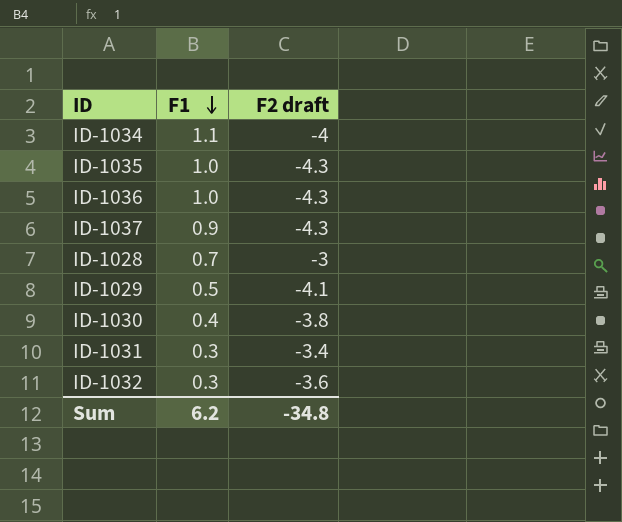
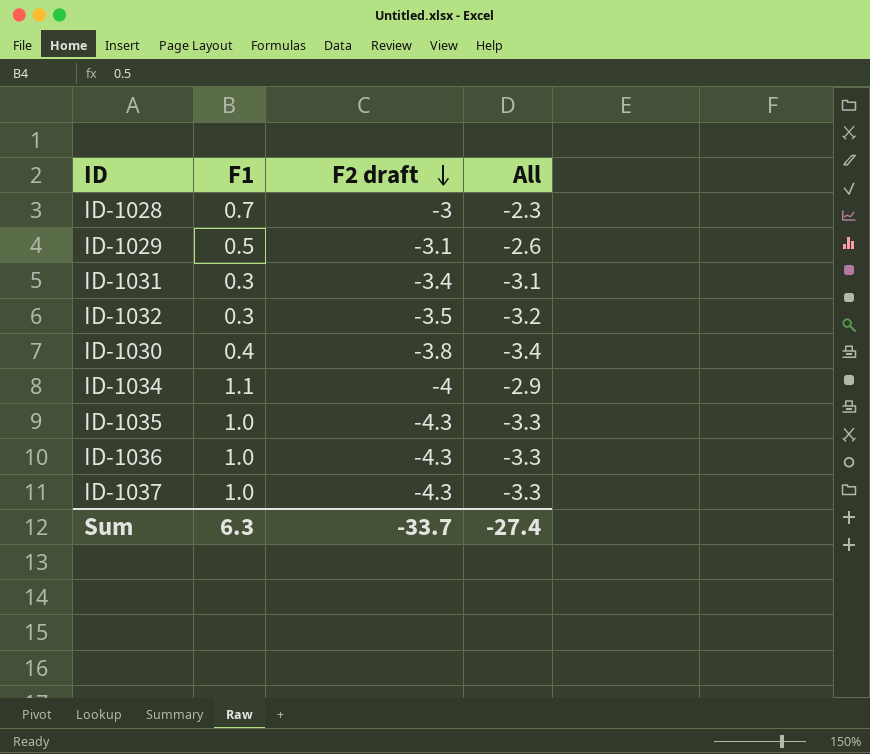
row order: F1 descending -> F2 draft descending
column All | formula: none -> [F1] + [F2 draft]
ID-1029 | F2 draft: -4.1 -> -3.1
ID-1032 | F2 draft: -3.6 -> -3.5
ID-1037 | F1: 0.9 -> 1.0
Sum | F1: 6.2 -> 6.3
Sum | F2 draft: -34.8 -> -33.7

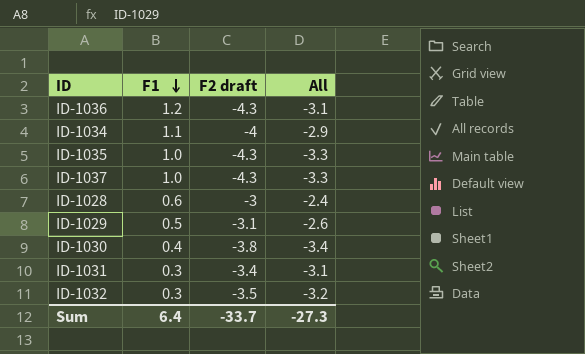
row order: F2 draft descending -> F1 descending
ID-1036 | F1: 1.0 -> 1.2
ID-1036 | All: -3.3 -> -3.1
ID-1028 | F1: 0.7 -> 0.6
ID-1028 | All: -2.3 -> -2.4
Sum | F1: 6.3 -> 6.4
Sum | All: -27.4 -> -27.3

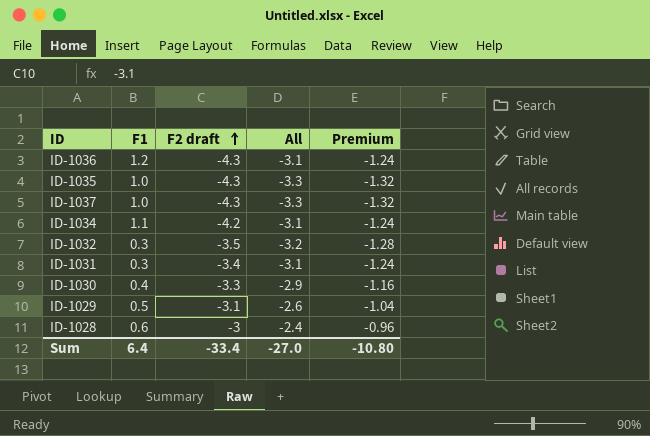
row order: F1 descending -> F2 draft ascending
column Premium | formula: none -> [All] * 0.4
ID-1034 | F2 draft: -4 -> -4.2
ID-1034 | All: -2.9 -> -3.1
ID-1030 | F2 draft: -3.8 -> -3.3
ID-1030 | All: -3.4 -> -2.9
Sum | F2 draft: -33.7 -> -33.4
Sum | All: -27.3 -> -27.0

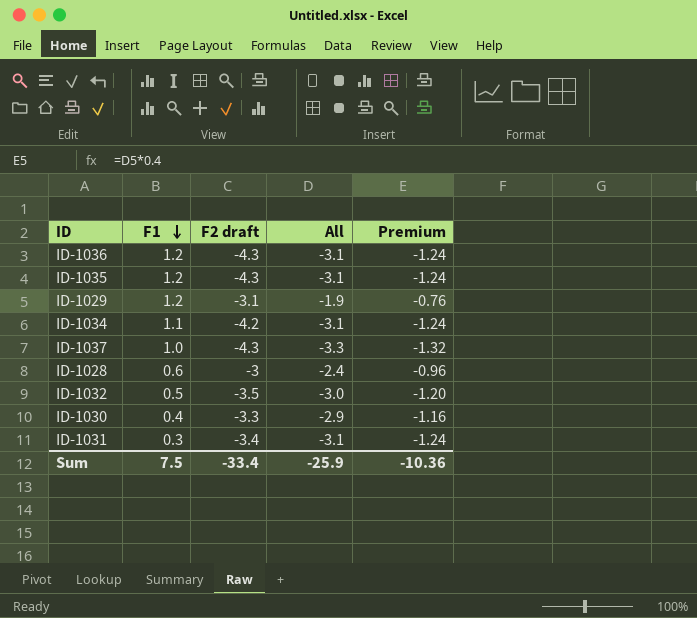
row order: F2 draft ascending -> F1 descending
ID-1035 | F1: 1.0 -> 1.2
ID-1035 | All: -3.3 -> -3.1
ID-1035 | Premium: -1.32 -> -1.24
ID-1029 | F1: 0.5 -> 1.2
ID-1029 | All: -2.6 -> -1.9
ID-1029 | Premium: -1.04 -> -0.76
ID-1032 | F1: 0.3 -> 0.5
ID-1032 | All: -3.2 -> -3.0
ID-1032 | Premium: -1.28 -> -1.20
Sum | F1: 6.4 -> 7.5
Sum | All: -27.0 -> -25.9
Sum | Premium: -10.80 -> -10.36

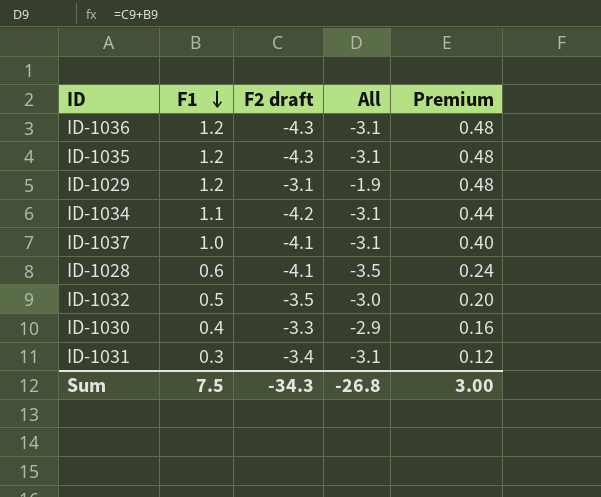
column Premium | formula: [All] * 0.4 -> [F1] * 0.4
ID-1037 | F2 draft: -4.3 -> -4.1
ID-1037 | All: -3.3 -> -3.1
ID-1028 | F2 draft: -3 -> -4.1
ID-1028 | All: -2.4 -> -3.5
Sum | F2 draft: -33.4 -> -34.3
Sum | All: -25.9 -> -26.8
Sum | Premium: -10.36 -> 3.00

